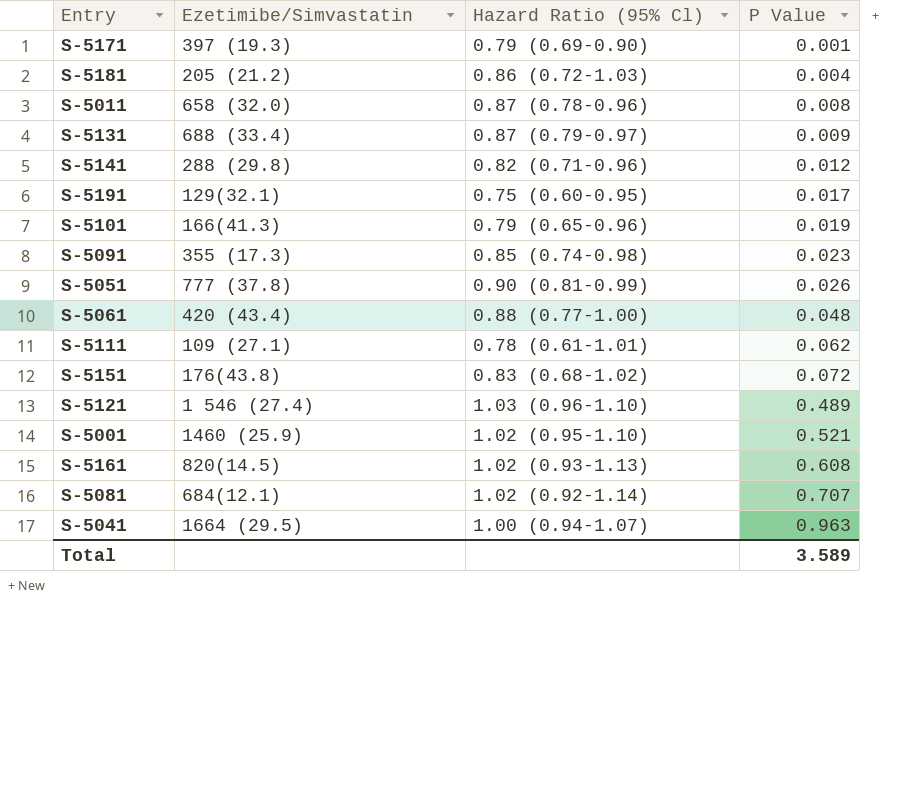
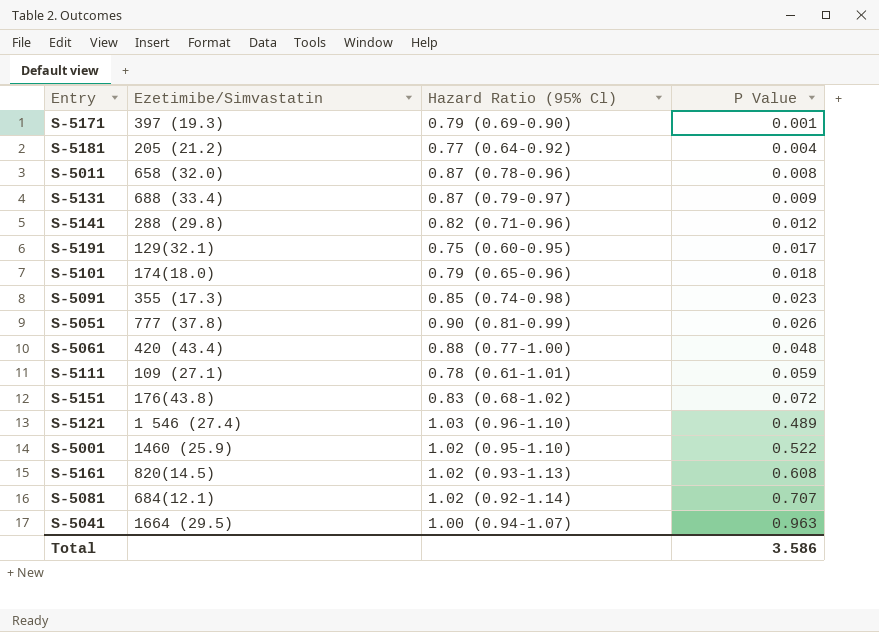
S-5181 | Hazard Ratio (95% Cl): 0.86 (0.72-1.03) -> 0.77 (0.64-0.92)
S-5101 | Ezetimibe/Simvastatin: 166(41.3) -> 174(18.0)
S-5101 | P Value: 0.019 -> 0.018
S-5111 | P Value: 0.062 -> 0.059
S-5001 | P Value: 0.521 -> 0.522
Total | P Value: 3.589 -> 3.586

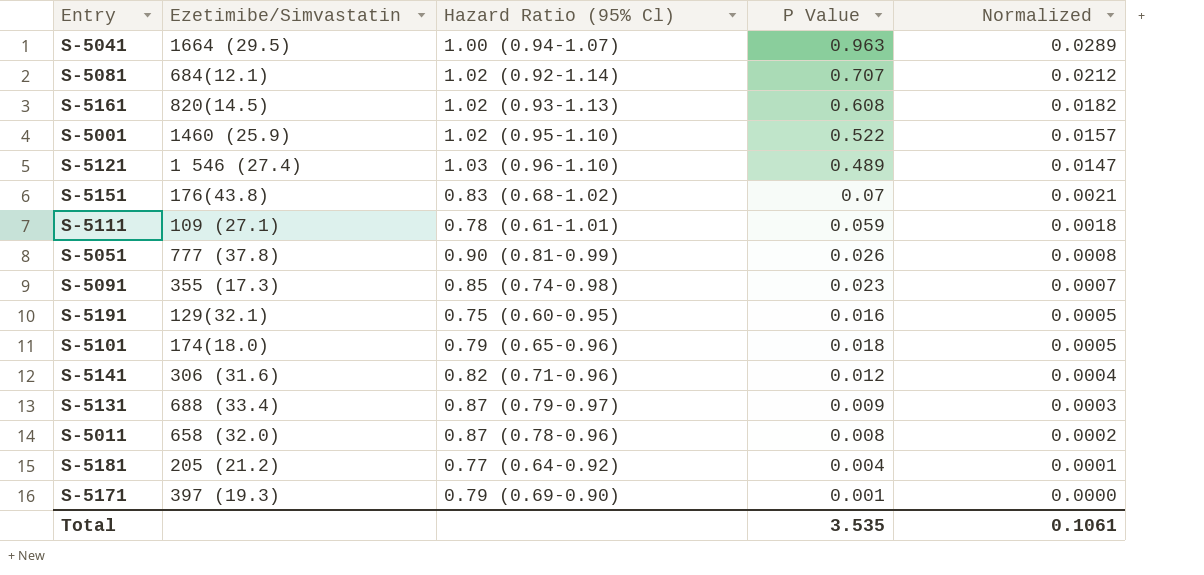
row order: P Value ascending -> Normalized descending
column Normalized | formula: none -> [P Value] * 0.03
row S-5061: 420 (43.4) | 0.88 (0.77-1.00) | 0.048 -> none
S-5151 | P Value: 0.072 -> 0.07
S-5191 | P Value: 0.017 -> 0.016
S-5141 | Ezetimibe/Simvastatin: 288 (29.8) -> 306 (31.6)
Total | P Value: 3.586 -> 3.535

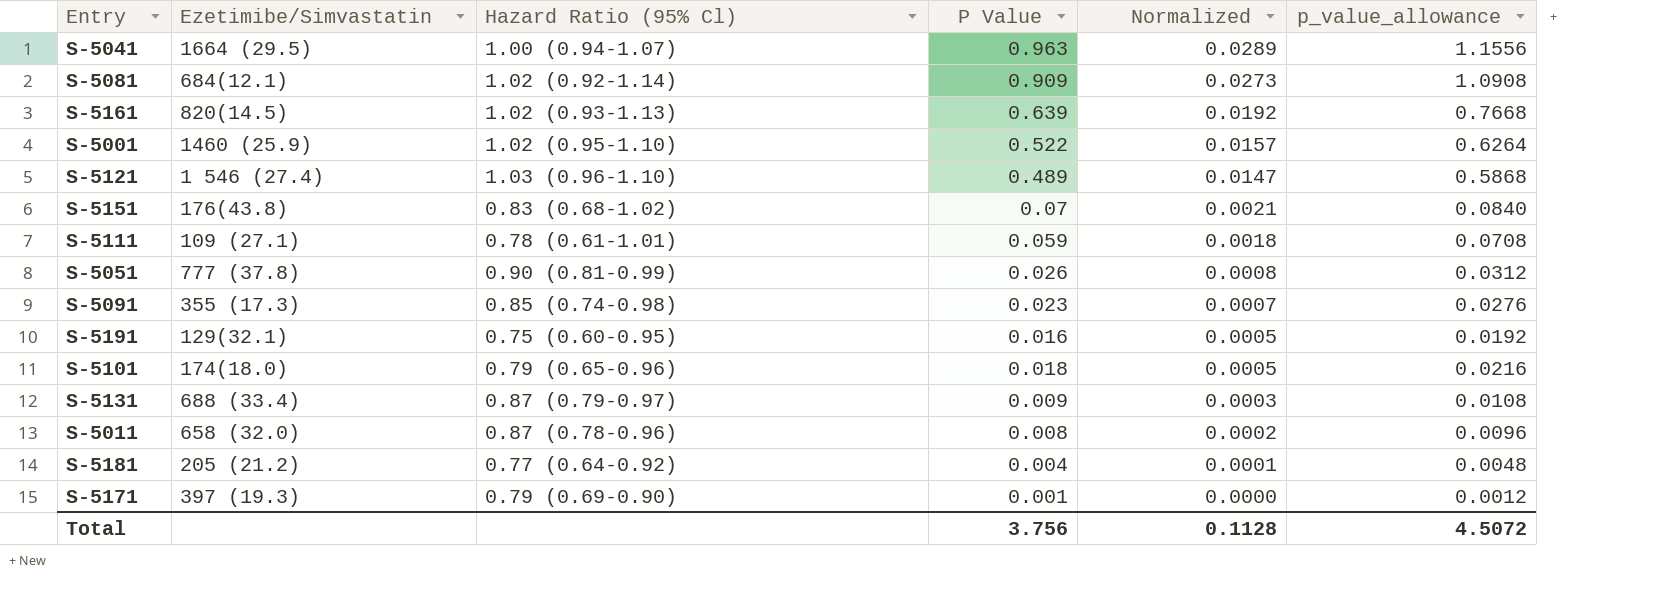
column p_value_allowance | formula: none -> [P Value] * 1.2
row S-5141: 306 (31.6) | 0.82 (0.71-0.96) | 0.012 | 0.0004 -> none
S-5081 | P Value: 0.707 -> 0.909
S-5081 | Normalized: 0.0212 -> 0.0273
S-5161 | P Value: 0.608 -> 0.639
S-5161 | Normalized: 0.0182 -> 0.0192
Total | P Value: 3.535 -> 3.756
Total | Normalized: 0.1061 -> 0.1128

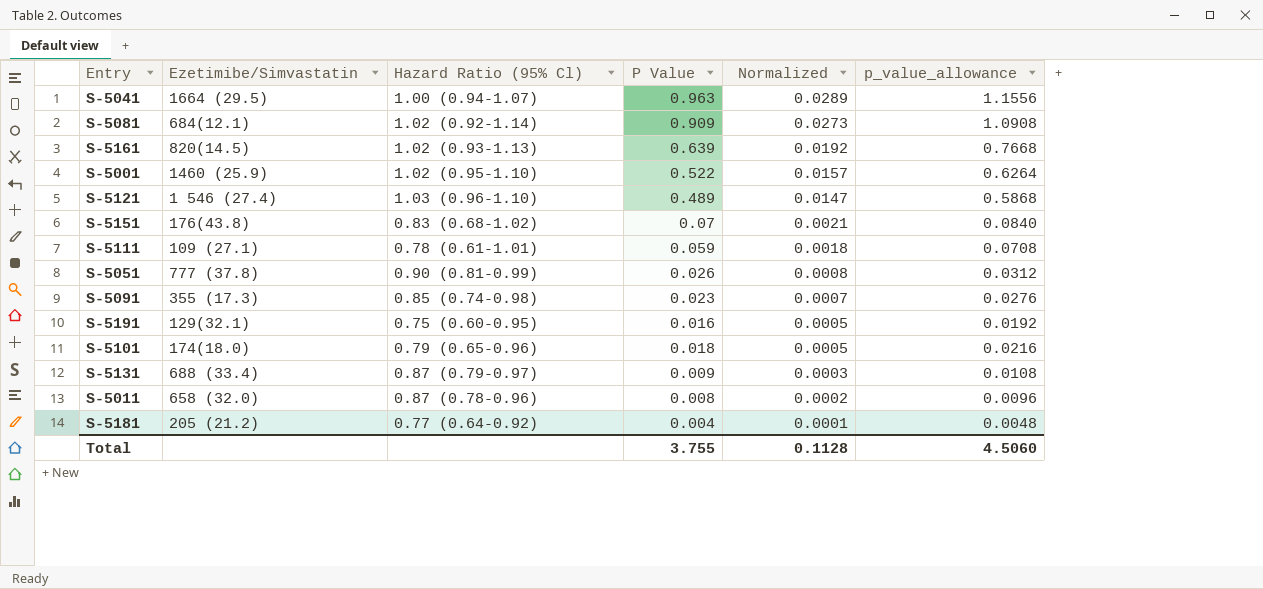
row S-5171: 397 (19.3) | 0.79 (0.69-0.90) | 0.001 | 0.0000 | 0.0012 -> none
Total | P Value: 3.756 -> 3.755
Total | p_value_allowance: 4.5072 -> 4.5060

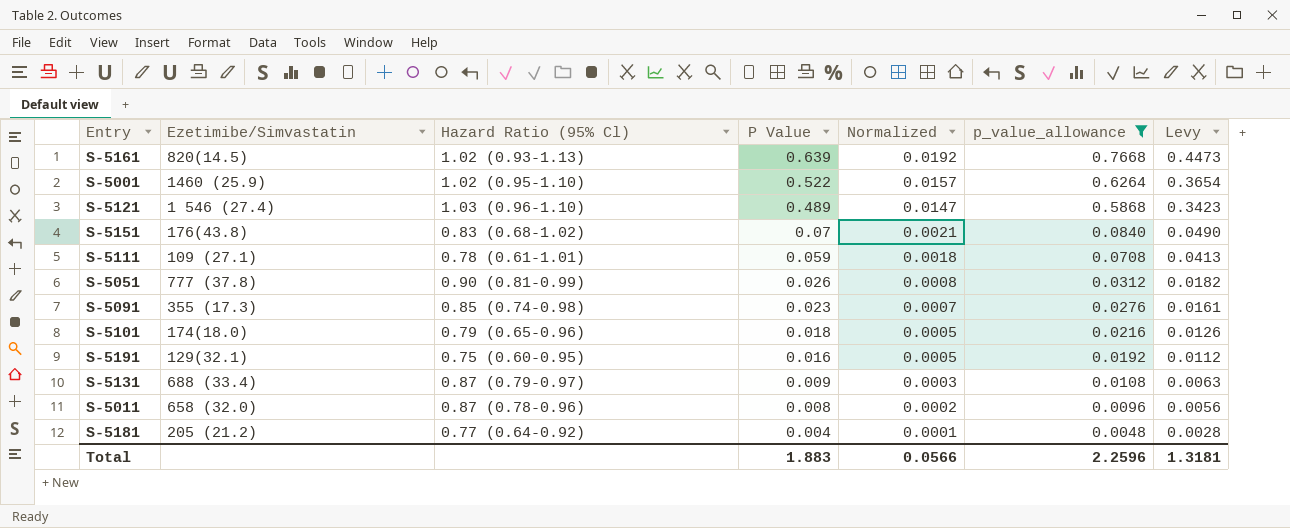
filter: none -> p_value_allowance <= 0.7668
row order: Normalized descending -> P Value descending
column Levy | formula: none -> [P Value] * 0.7
Total | P Value: 3.755 -> 1.883
Total | Normalized: 0.1128 -> 0.0566
Total | p_value_allowance: 4.5060 -> 2.2596

